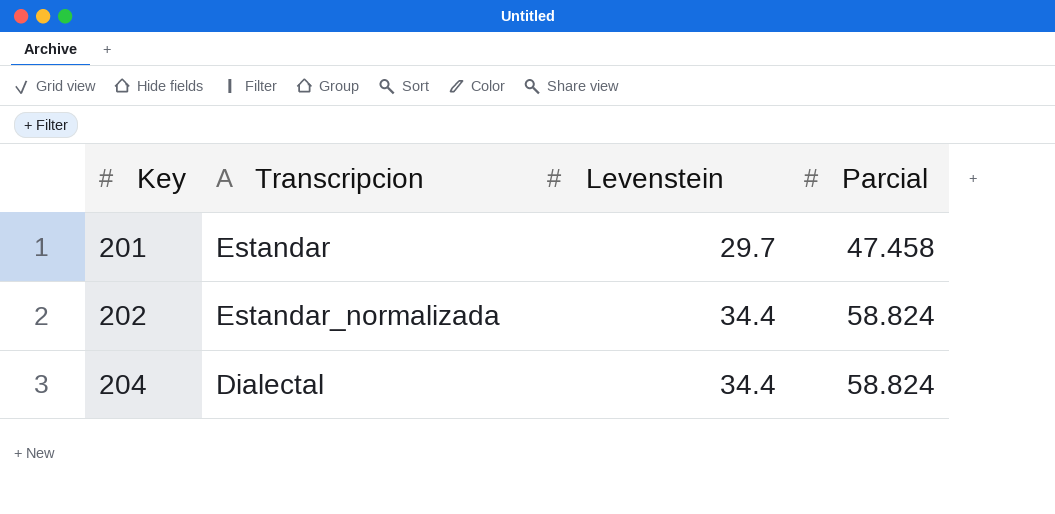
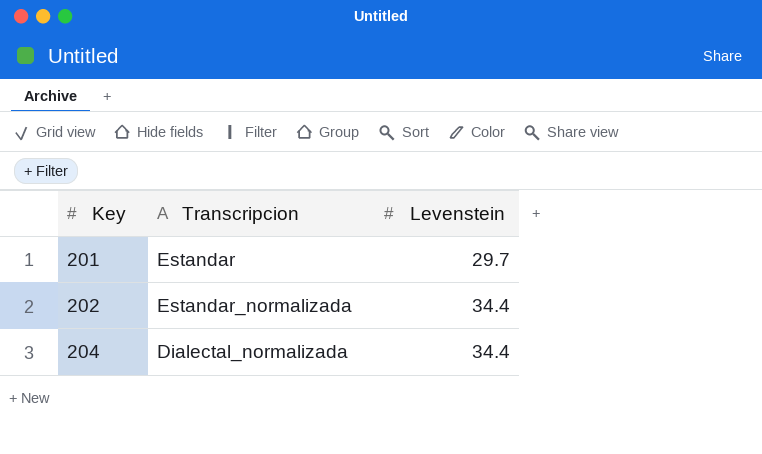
column Parcial | position: 4 -> none
204 | Transcripcion: Dialectal -> Dialectal_normalizada

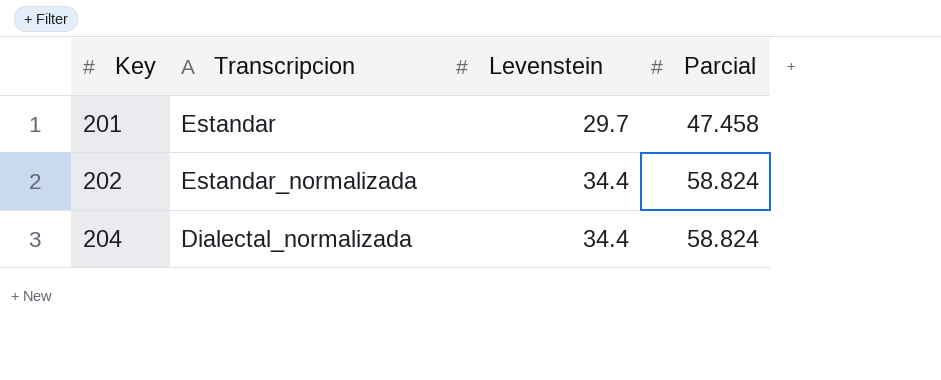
column Parcial | position: none -> 4

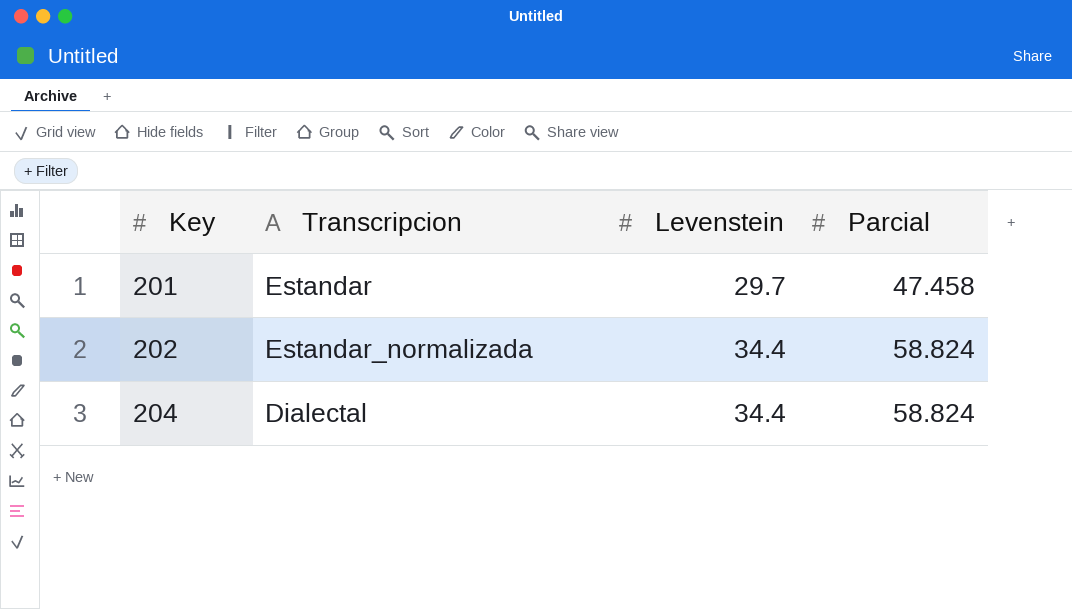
204 | Transcripcion: Dialectal_normalizada -> Dialectal

